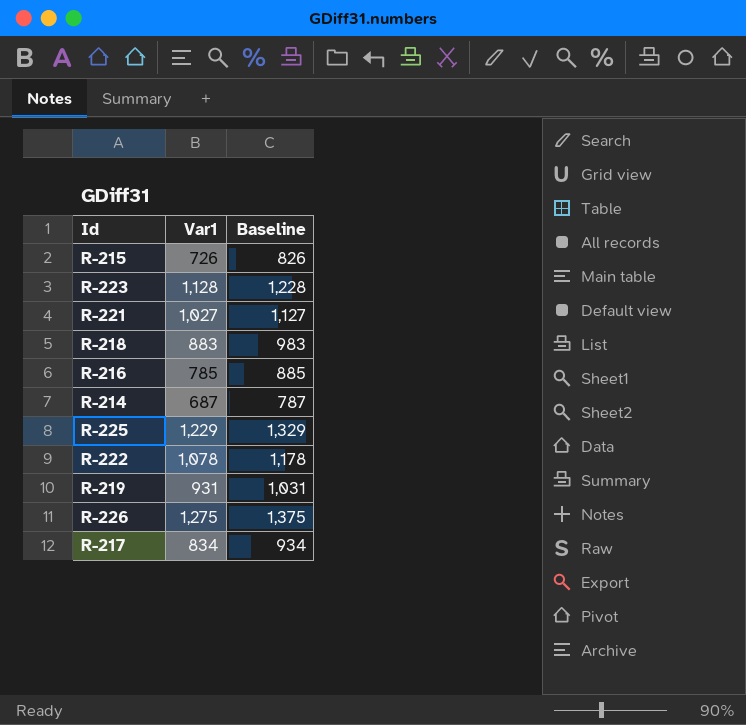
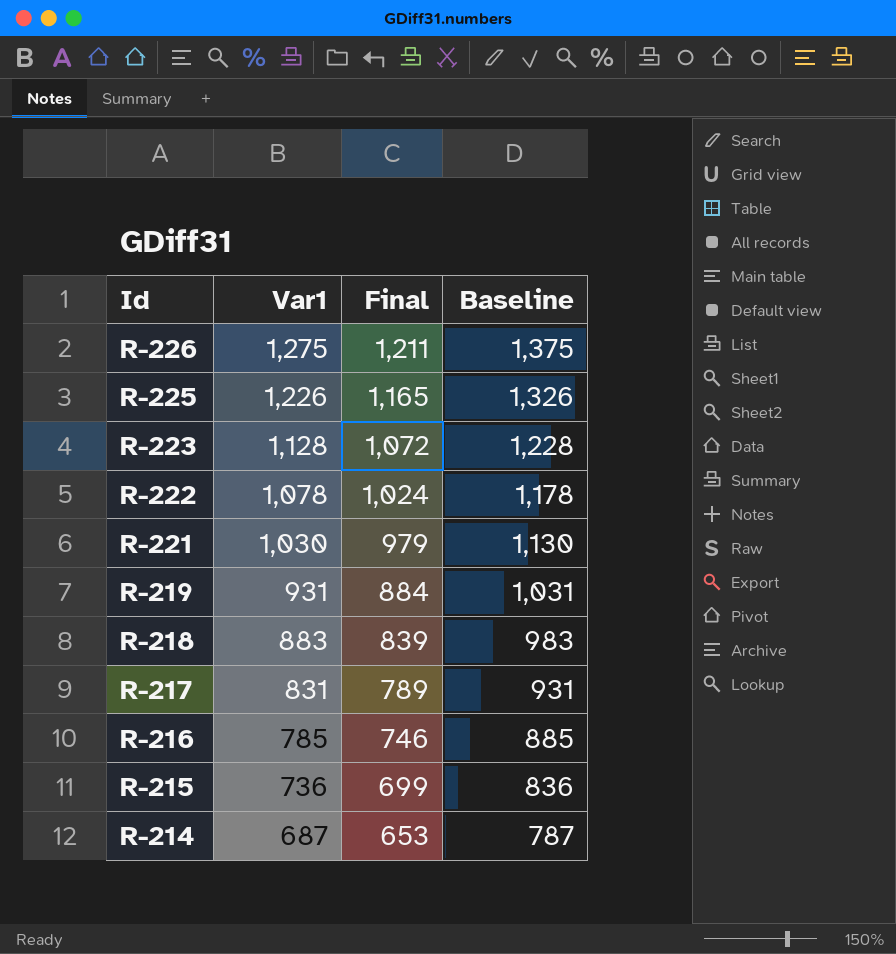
row order: none -> Id descending
column Final | formula: none -> [Var1] * 0.95
R-225 | Var1: 1,229 -> 1,226
R-225 | Baseline: 1,329 -> 1,326
R-221 | Var1: 1,027 -> 1,030
R-221 | Baseline: 1,127 -> 1,130
R-217 | Var1: 834 -> 831
R-217 | Baseline: 934 -> 931
R-215 | Var1: 726 -> 736
R-215 | Baseline: 826 -> 836

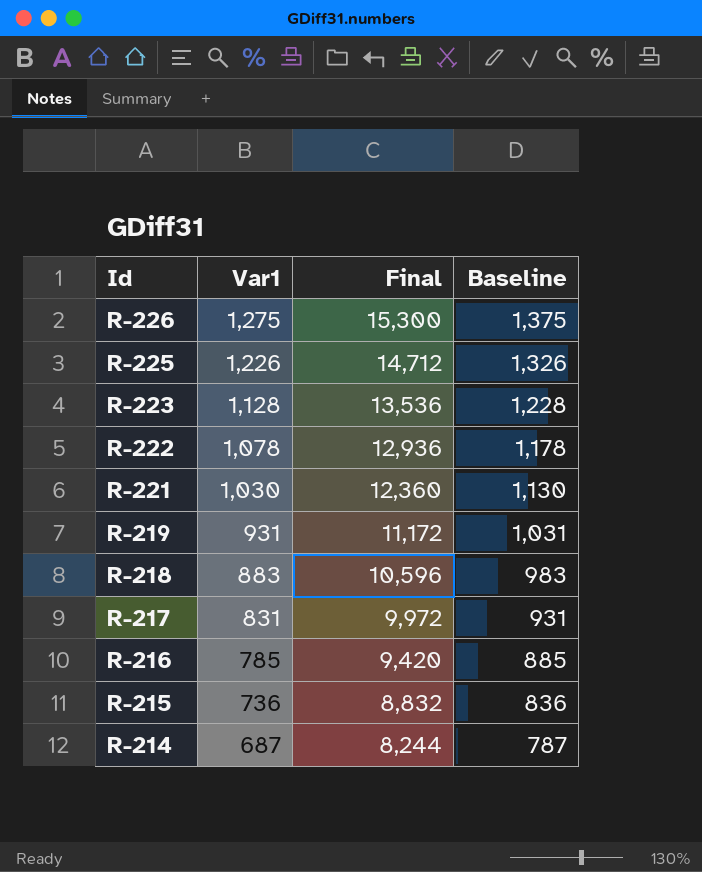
column Final | formula: [Var1] * 0.95 -> [Var1] * 12

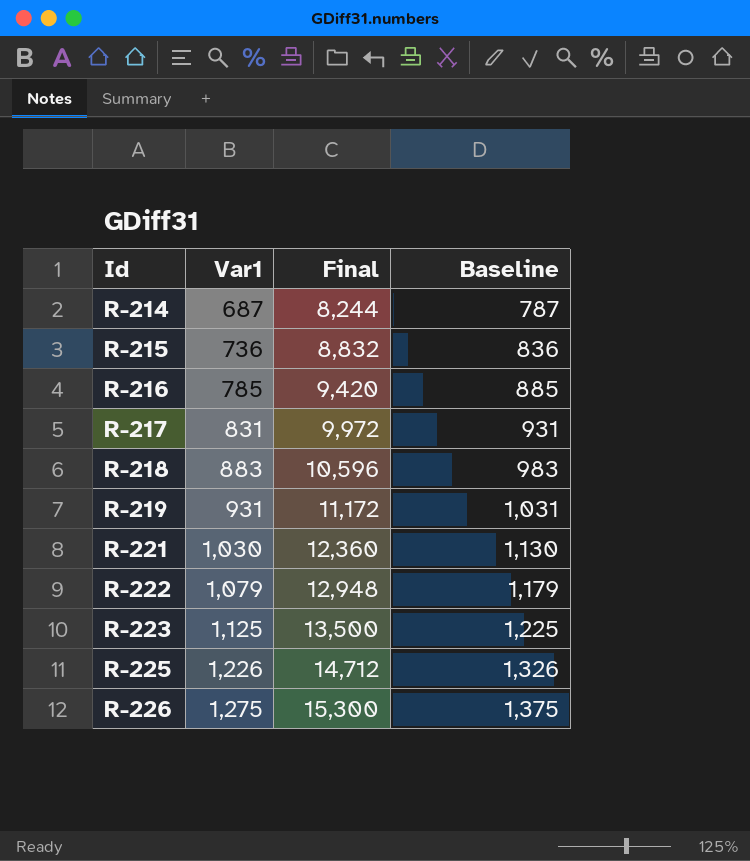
row order: Id descending -> Id ascending
R-222 | Var1: 1,078 -> 1,079
R-222 | Final: 12,936 -> 12,948
R-222 | Baseline: 1,178 -> 1,179
R-223 | Var1: 1,128 -> 1,125
R-223 | Final: 13,536 -> 13,500
R-223 | Baseline: 1,228 -> 1,225

